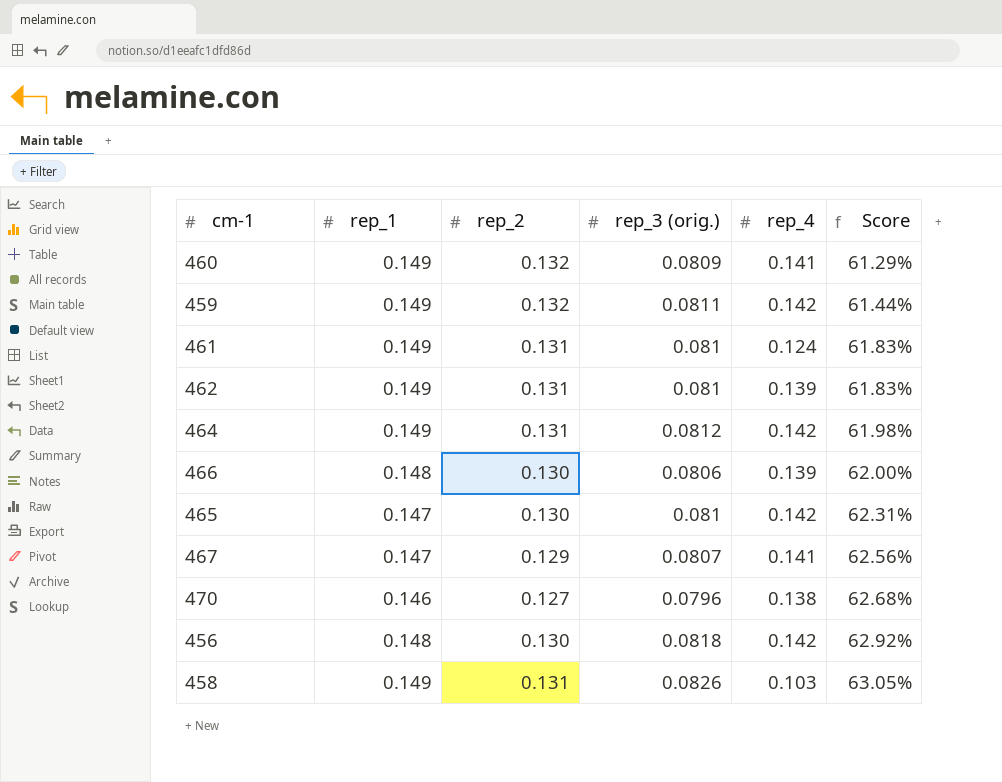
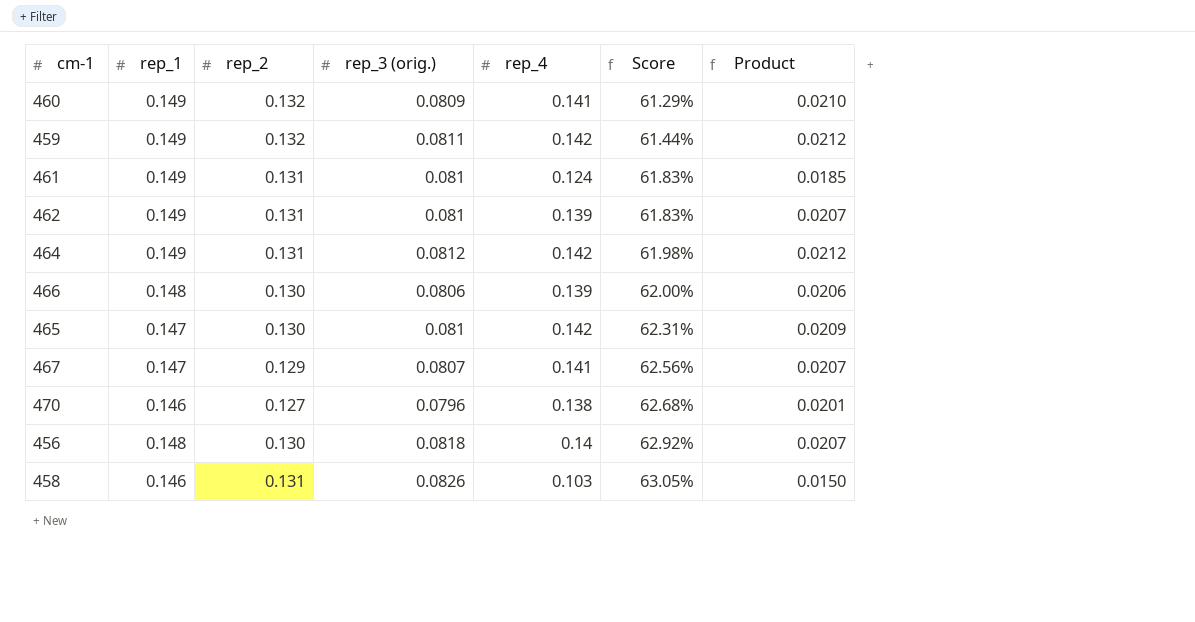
column Product | formula: none -> [rep_1] * [rep_4]
456 | rep_4: 0.142 -> 0.14
458 | rep_1: 0.149 -> 0.146

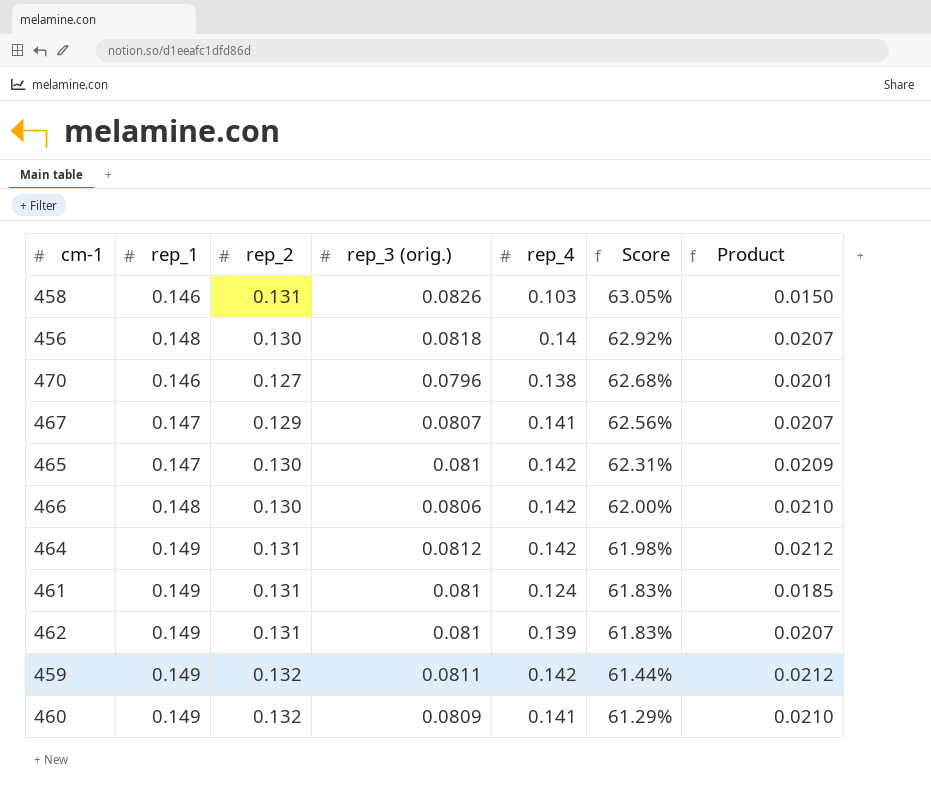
row order: Score ascending -> Score descending
466 | rep_4: 0.139 -> 0.142
466 | Product: 0.0206 -> 0.0210

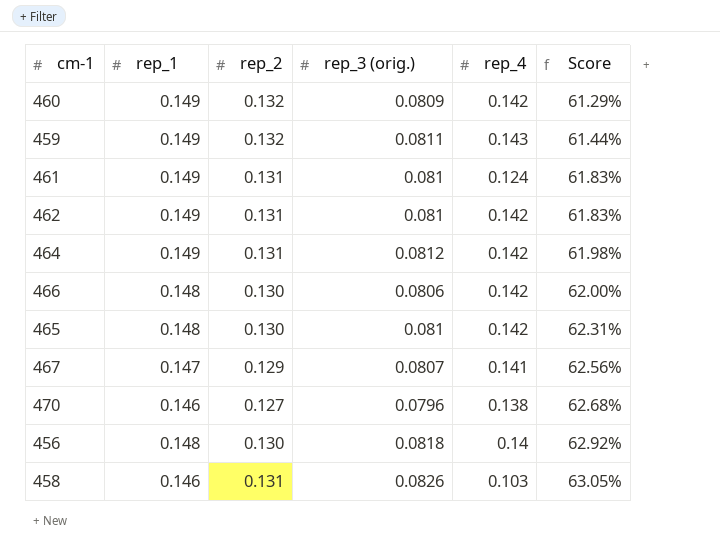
row order: Score descending -> Score ascending
column Product | formula: [rep_1] * [rep_4] -> none
460 | rep_4: 0.141 -> 0.142
459 | rep_4: 0.142 -> 0.143
462 | rep_4: 0.139 -> 0.142
465 | rep_1: 0.147 -> 0.148

